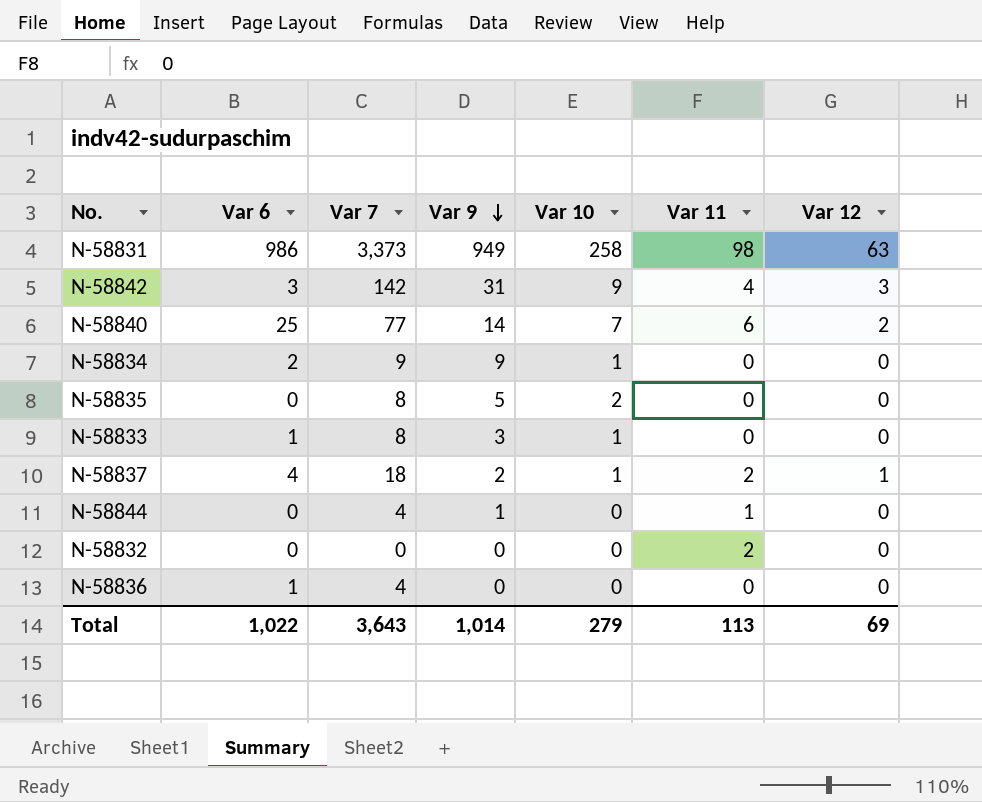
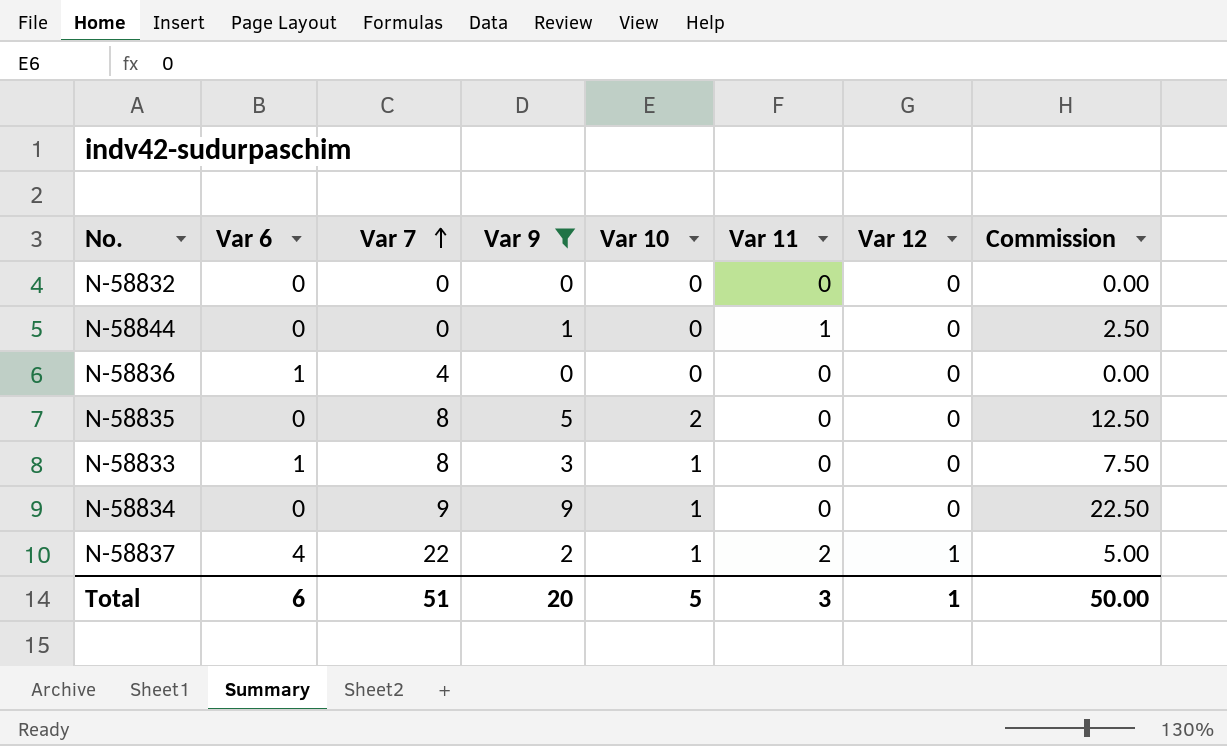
filter: none -> Var 9 <= 9
row order: Var 9 descending -> Var 7 ascending
column Commission | formula: none -> [Var 9] * 2.5
N-58832 | Var 11: 2 -> 0
N-58844 | Var 7: 4 -> 0
N-58834 | Var 6: 2 -> 0
N-58837 | Var 7: 18 -> 22
Total | Var 6: 1,022 -> 6
Total | Var 7: 3,643 -> 51
Total | Var 9: 1,014 -> 20
Total | Var 10: 279 -> 5
Total | Var 11: 113 -> 3
Total | Var 12: 69 -> 1

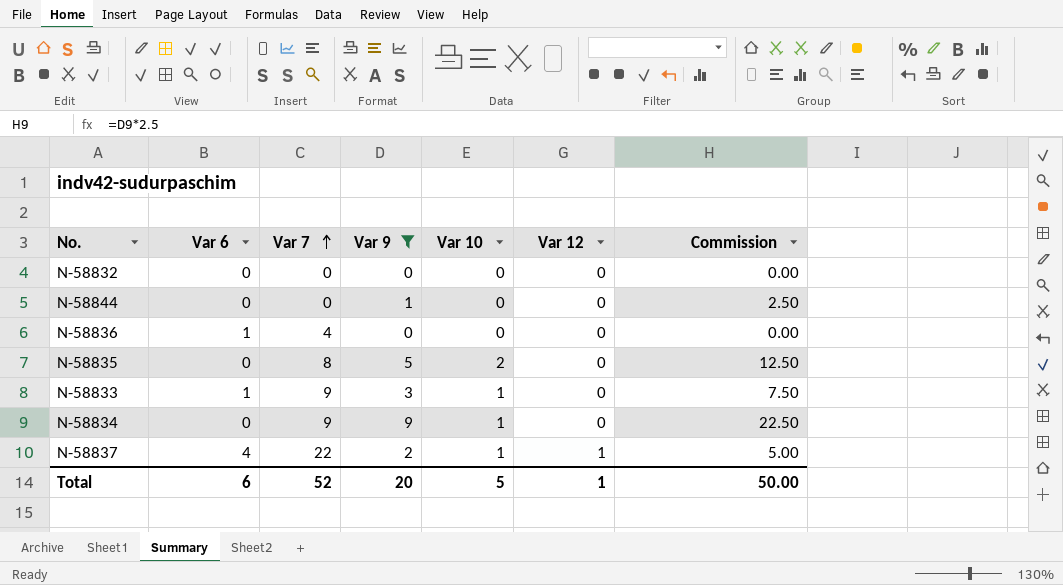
column Var 11 | position: 6 -> none
N-58833 | Var 7: 8 -> 9
Total | Var 7: 51 -> 52

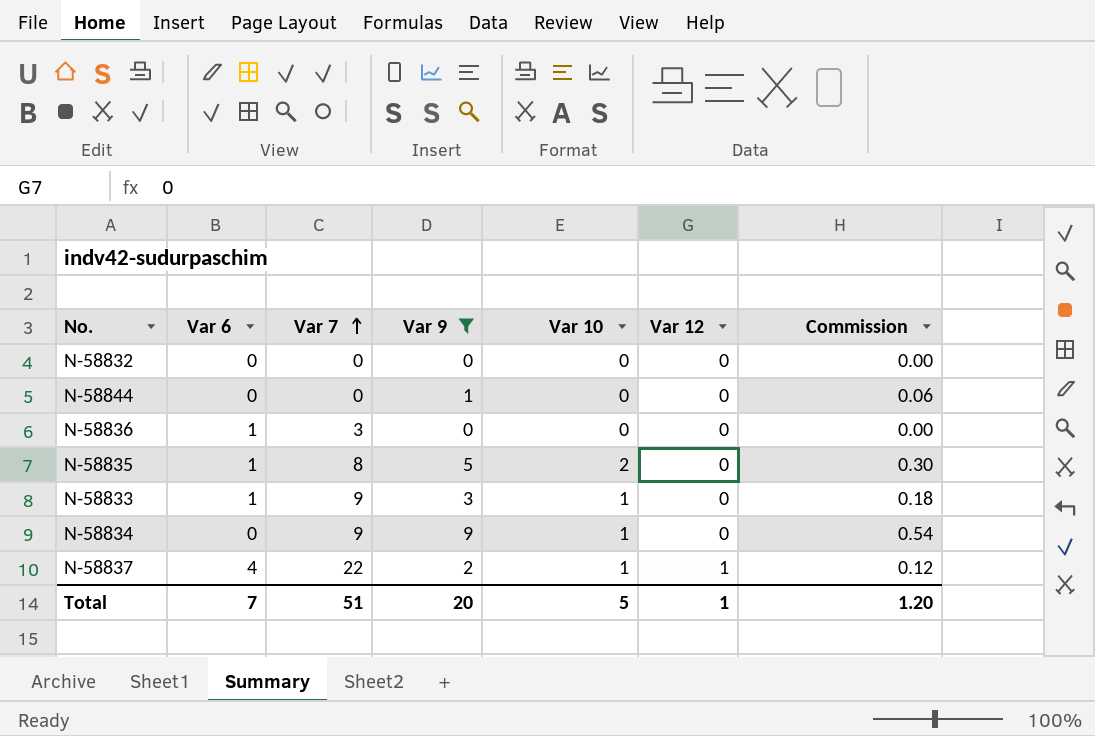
column Commission | formula: [Var 9] * 2.5 -> [Var 9] * 0.06
N-58836 | Var 7: 4 -> 3
N-58835 | Var 6: 0 -> 1
Total | Var 6: 6 -> 7
Total | Var 7: 52 -> 51
Total | Commission: 50.00 -> 1.20

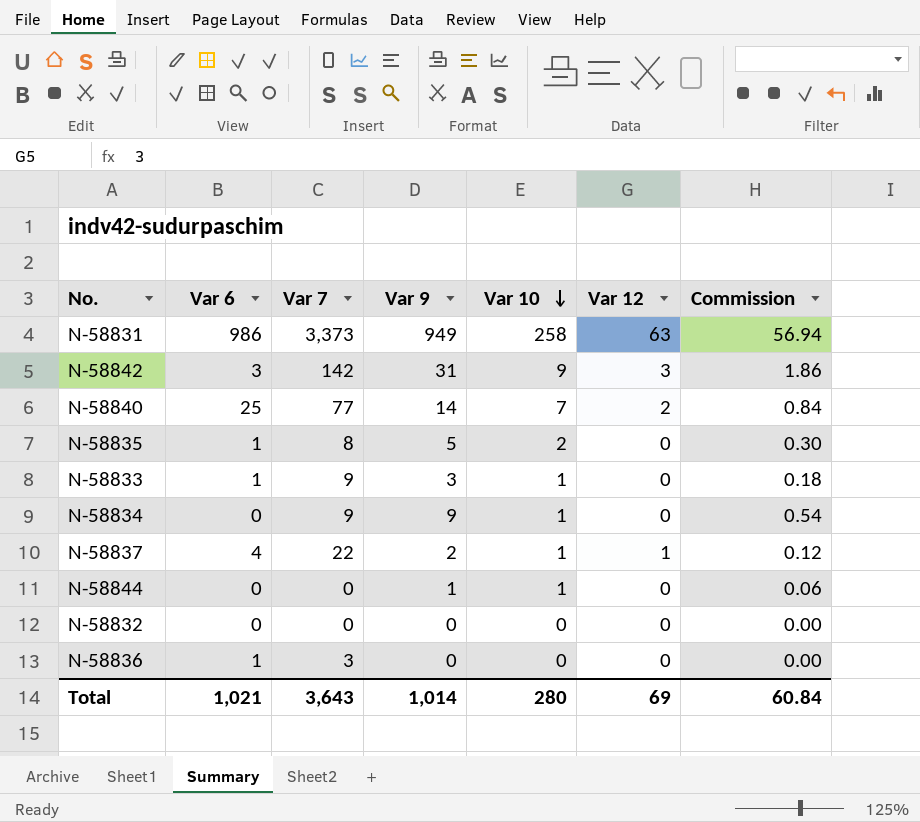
filter: Var 9 <= 9 -> none
row order: Var 7 ascending -> Var 10 descending
N-58844 | Var 10: 0 -> 1
Total | Var 6: 7 -> 1,021
Total | Var 7: 51 -> 3,643
Total | Var 9: 20 -> 1,014
Total | Var 10: 5 -> 280
Total | Var 12: 1 -> 69
Total | Commission: 1.20 -> 60.84

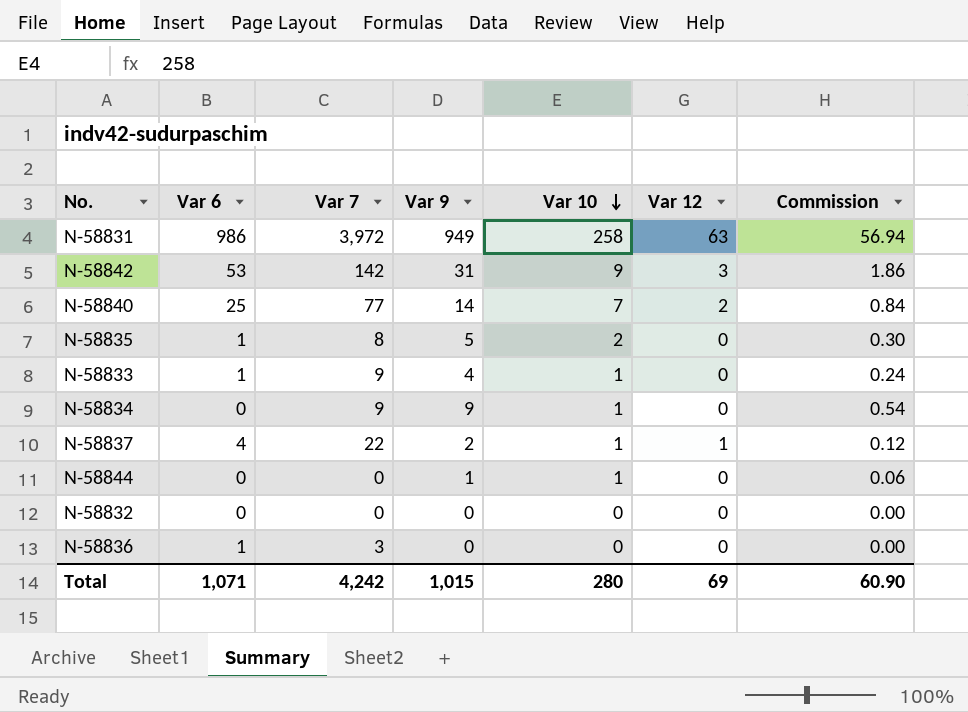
N-58831 | Var 7: 3,373 -> 3,972
N-58842 | Var 6: 3 -> 53
N-58833 | Var 9: 3 -> 4
N-58833 | Commission: 0.18 -> 0.24
Total | Var 6: 1,021 -> 1,071
Total | Var 7: 3,643 -> 4,242
Total | Var 9: 1,014 -> 1,015
Total | Commission: 60.84 -> 60.90

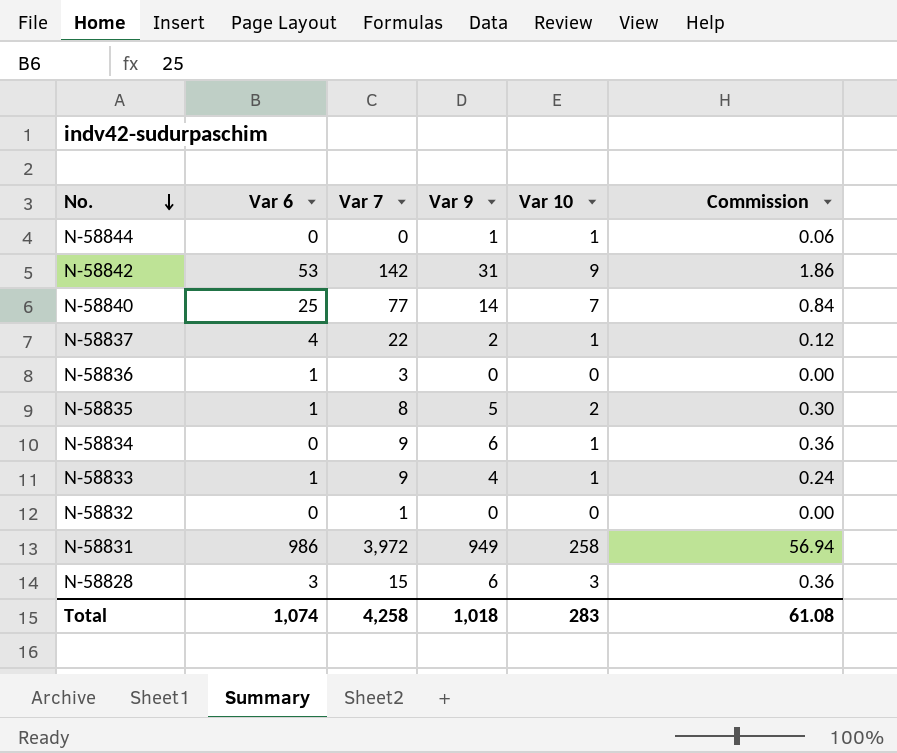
row order: Var 10 descending -> No. descending
column Var 12 | position: 6 -> none
N-58834 | Var 9: 9 -> 6
N-58834 | Commission: 0.54 -> 0.36
N-58832 | Var 7: 0 -> 1
row N-58828: none -> 3 | 15 | 6 | 3 | 0.36
Total | Var 6: 1,071 -> 1,074
Total | Var 7: 4,242 -> 4,258
Total | Var 9: 1,015 -> 1,018
Total | Var 10: 280 -> 283
Total | Commission: 60.90 -> 61.08

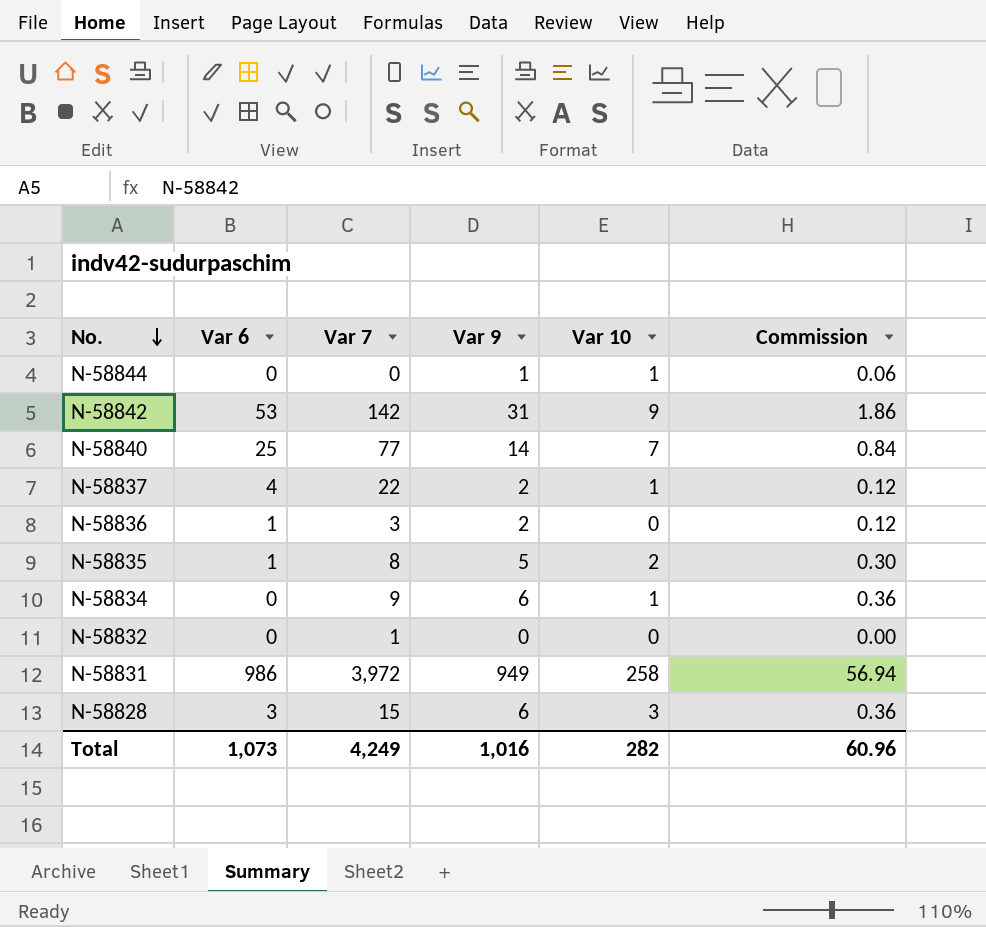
row N-58833: 1 | 9 | 4 | 1 | 0.24 -> none
N-58836 | Var 9: 0 -> 2
N-58836 | Commission: 0.00 -> 0.12
Total | Var 6: 1,074 -> 1,073
Total | Var 7: 4,258 -> 4,249
Total | Var 9: 1,018 -> 1,016
Total | Var 10: 283 -> 282
Total | Commission: 61.08 -> 60.96

